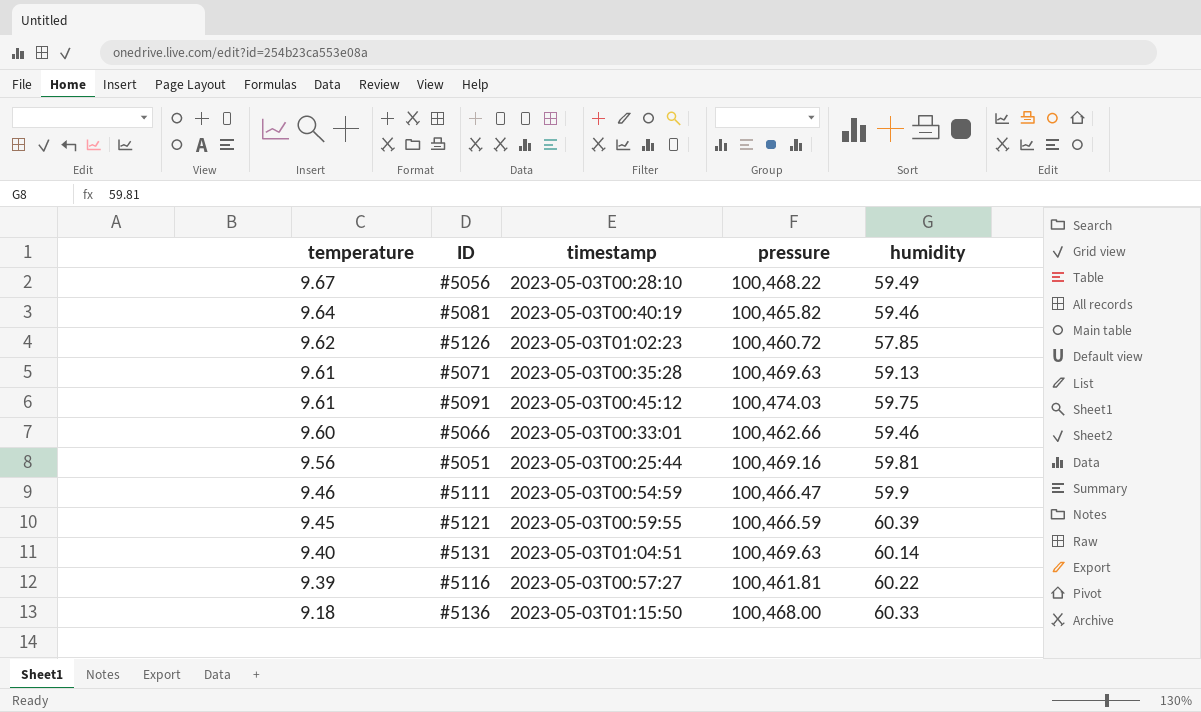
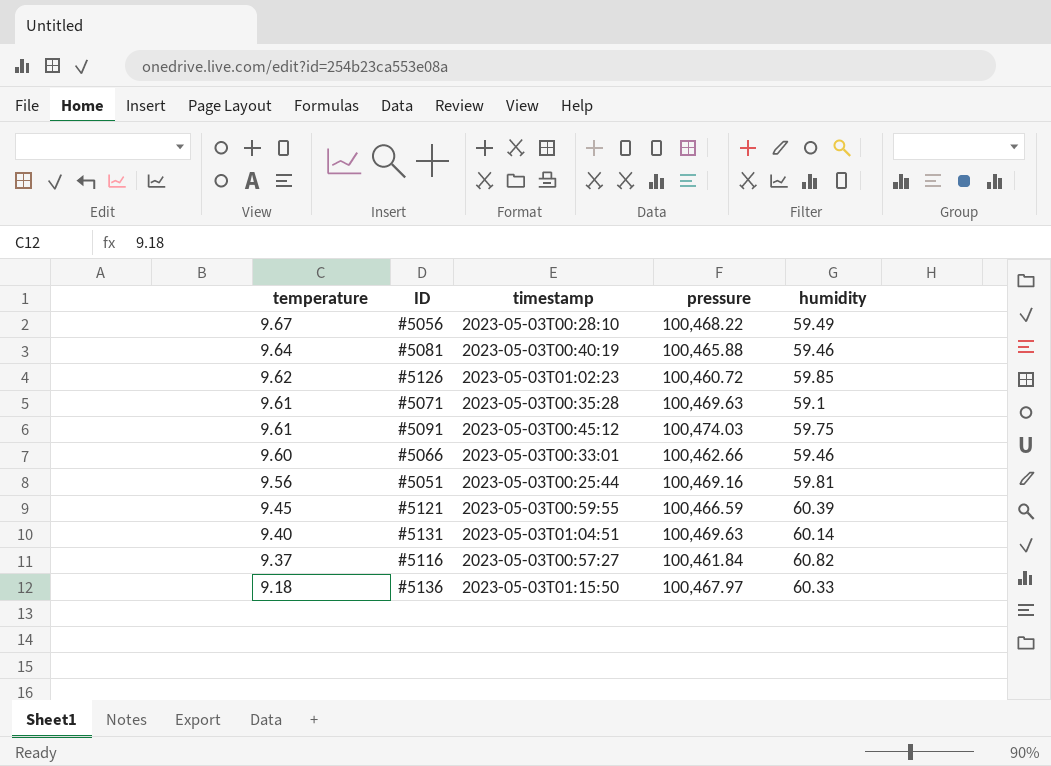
row #5111: 9.46 | 2023-05-03T00:54:59 | 100,466.47 | 59.9 -> none
#5081 | pressure: 100,465.82 -> 100,465.88
#5126 | humidity: 57.85 -> 59.85
#5071 | humidity: 59.13 -> 59.1
#5116 | temperature: 9.39 -> 9.37
#5116 | pressure: 100,461.81 -> 100,461.84
#5116 | humidity: 60.22 -> 60.82
#5136 | pressure: 100,468.00 -> 100,467.97

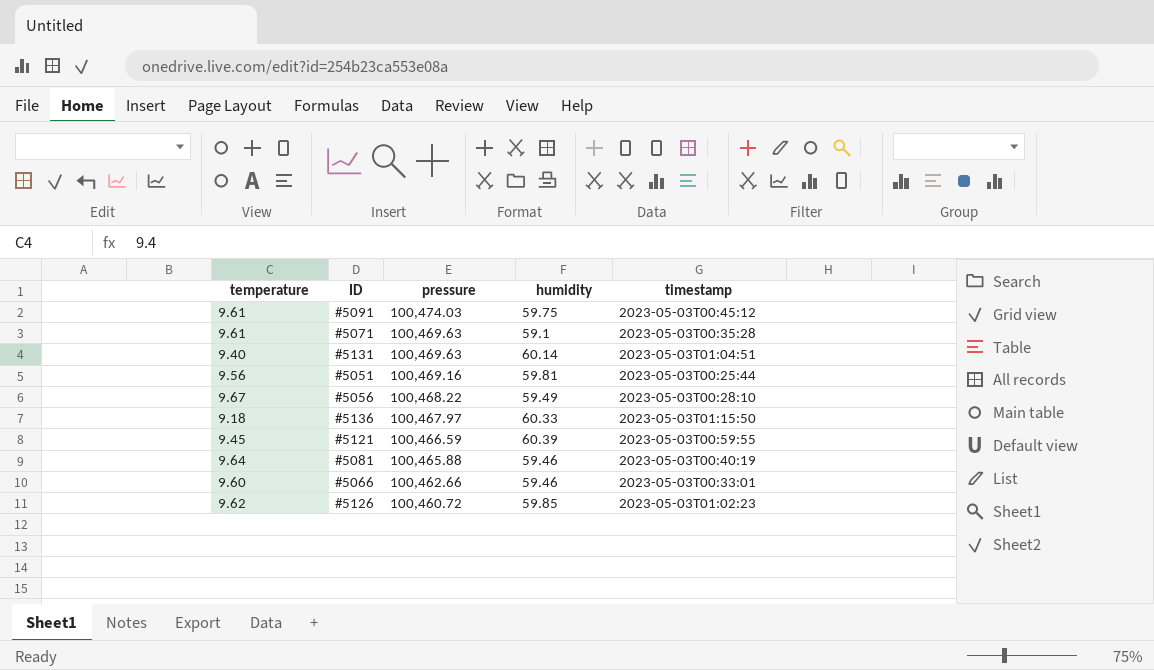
row order: temperature descending -> pressure descending
column timestamp | position: 3 -> 5
row #5116: 9.37 | 2023-05-03T00:57:27 | 100,461.84 | 60.82 -> none

